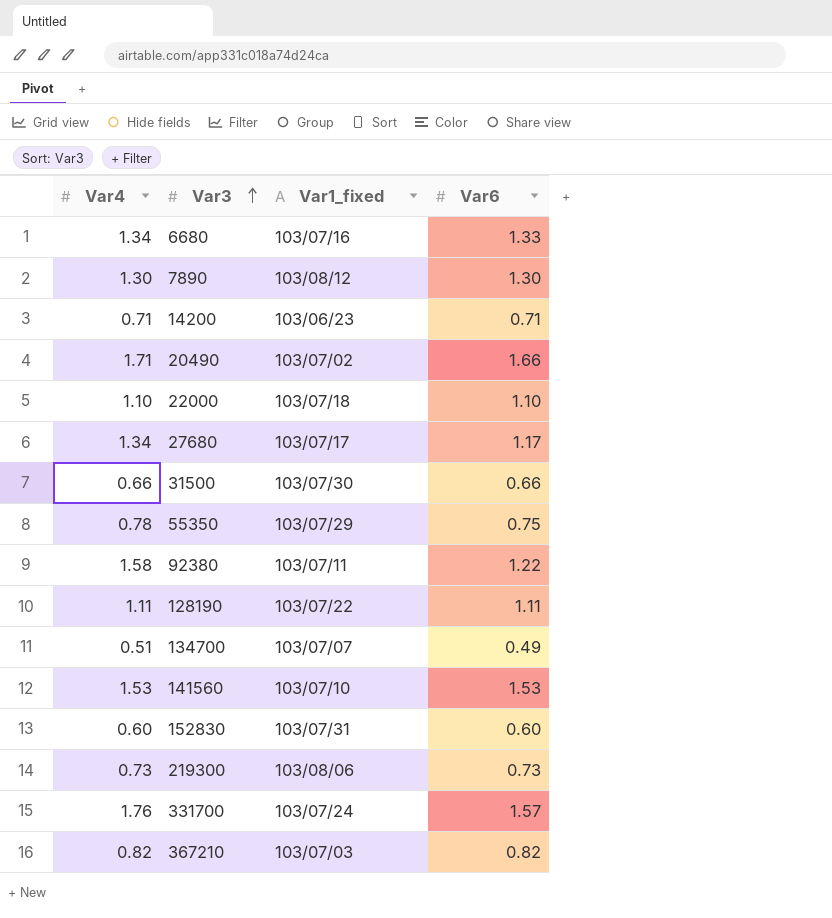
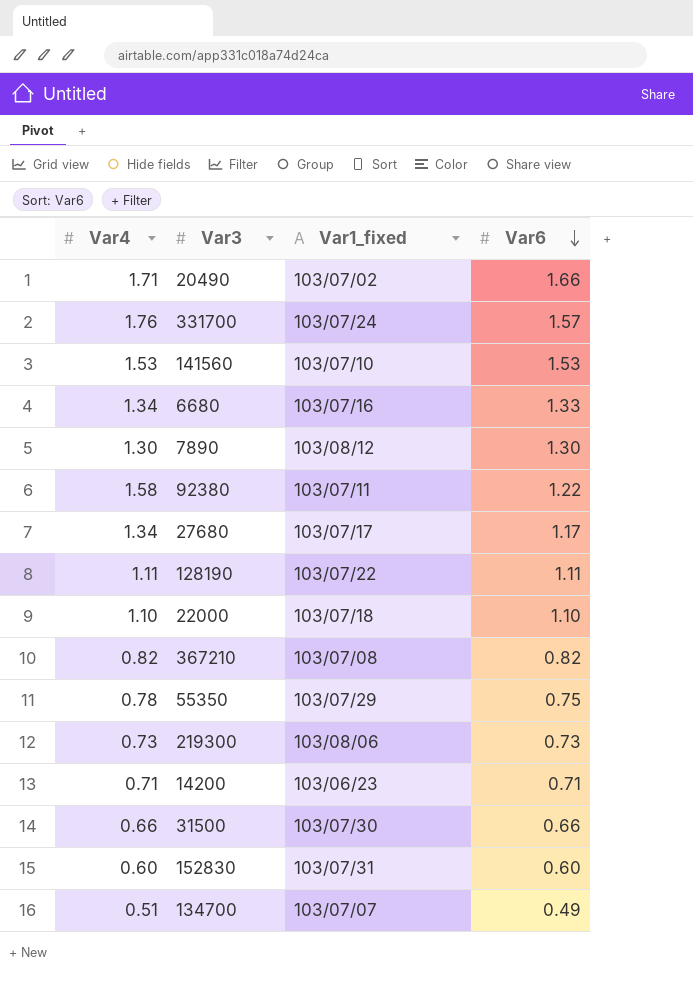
row order: Var3 ascending -> Var6 descending
367210 | Var1_fixed: 103/07/03 -> 103/07/08

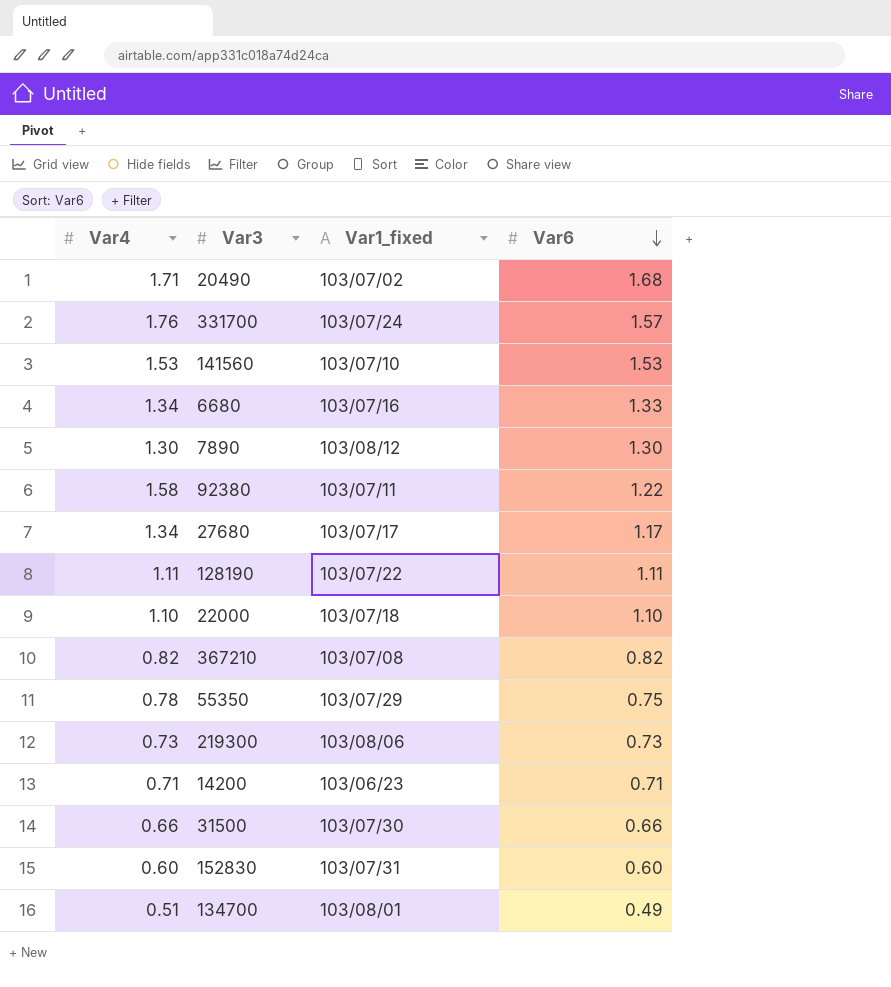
20490 | Var6: 1.66 -> 1.68
134700 | Var1_fixed: 103/07/07 -> 103/08/01

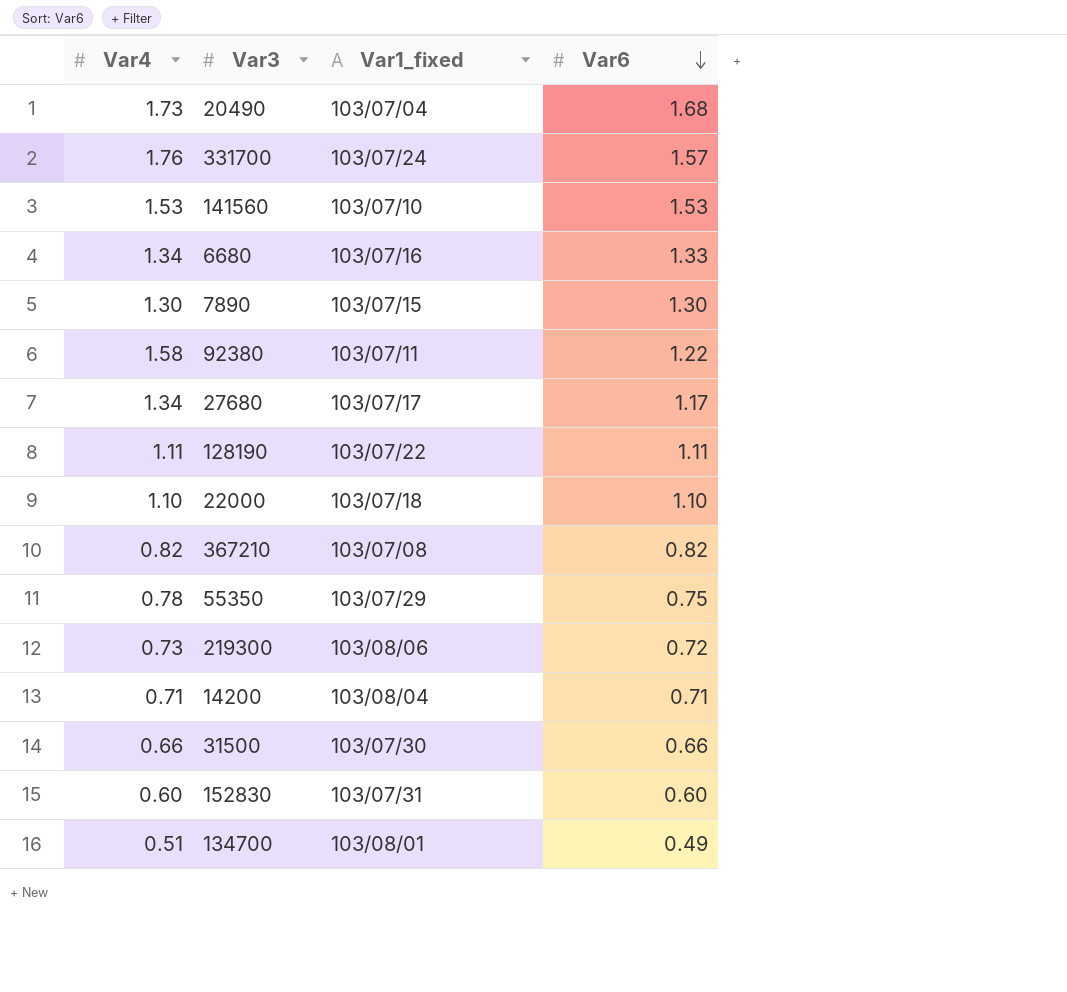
20490 | Var4: 1.71 -> 1.73
20490 | Var1_fixed: 103/07/02 -> 103/07/04
7890 | Var1_fixed: 103/08/12 -> 103/07/15
219300 | Var6: 0.73 -> 0.72
14200 | Var1_fixed: 103/06/23 -> 103/08/04

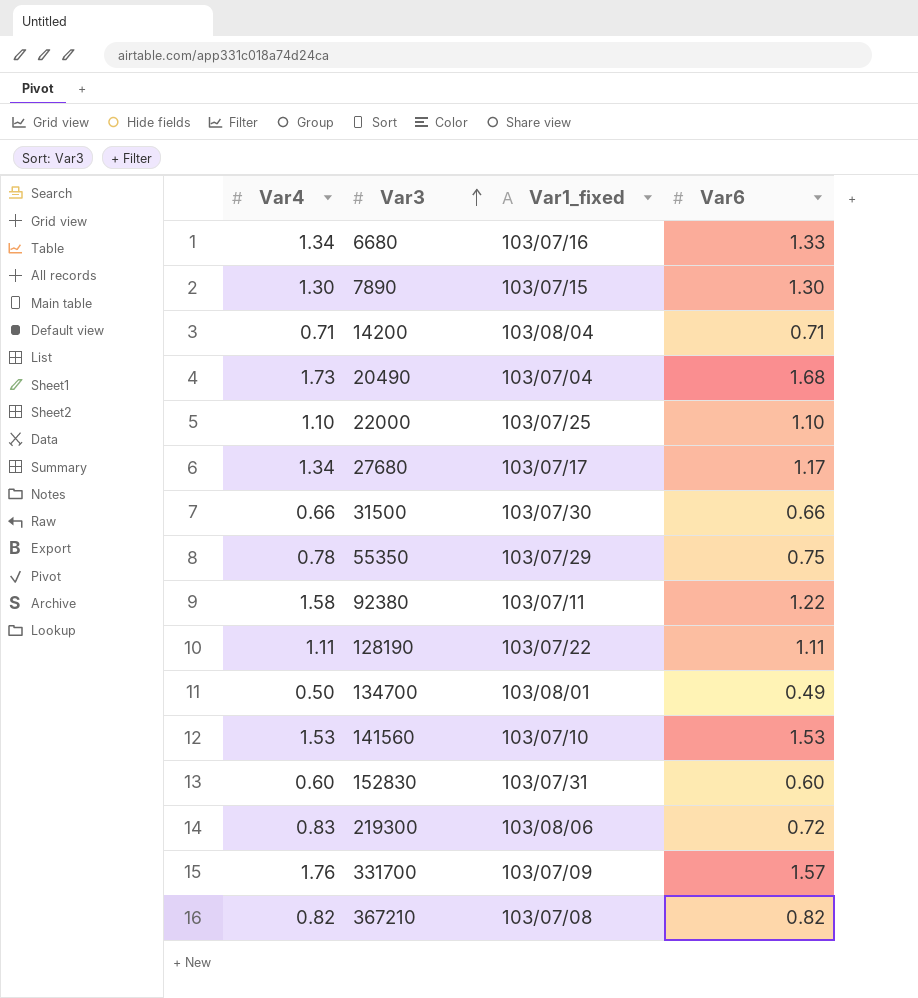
row order: Var6 descending -> Var3 ascending
22000 | Var1_fixed: 103/07/18 -> 103/07/25
134700 | Var4: 0.51 -> 0.50
219300 | Var4: 0.73 -> 0.83
331700 | Var1_fixed: 103/07/24 -> 103/07/09

